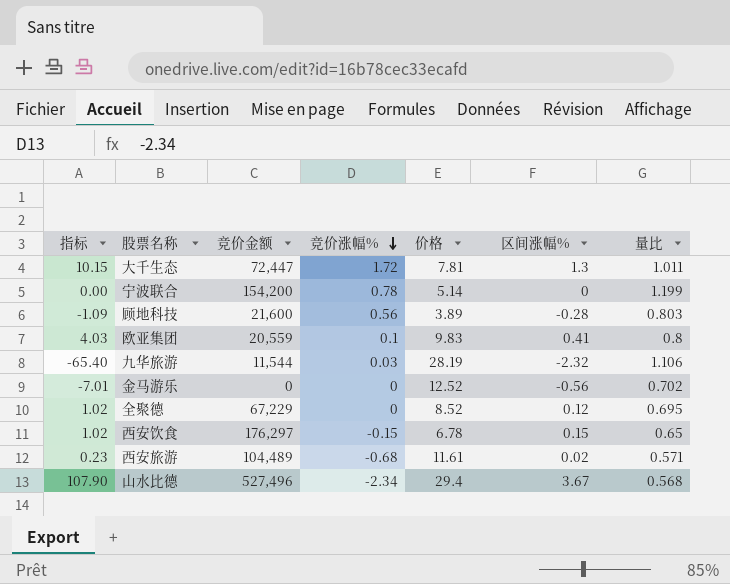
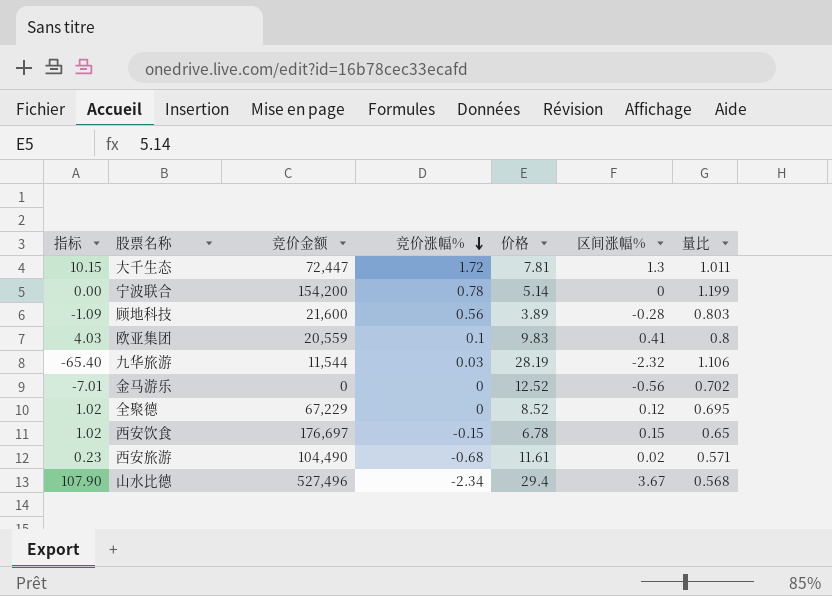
西安饮食 | 竞价金额: 176,297 -> 176,697
西安旅游 | 竞价金额: 104,489 -> 104,490

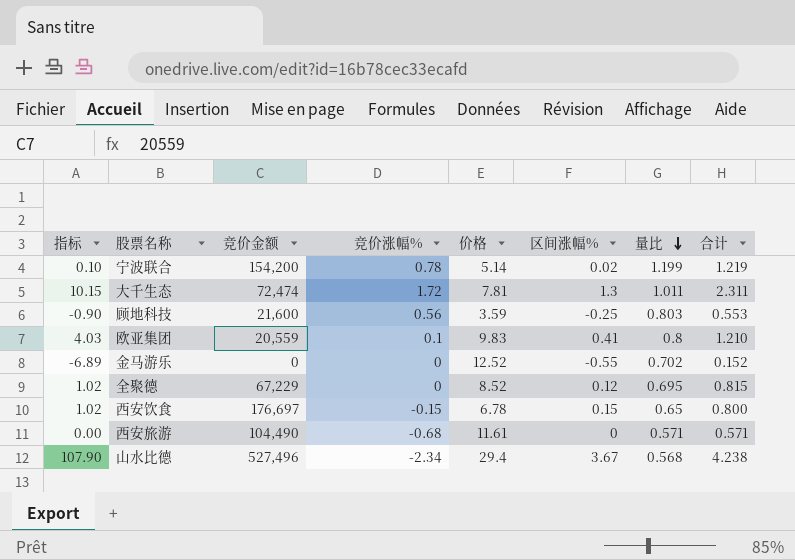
row order: 竞价涨幅% descending -> 量比 descending
column 合计 | formula: none -> [区间涨幅%] + [量比]
row 九华旅游: -65.40 | 11,544 | 0.03 | 28.19 | -2.32 | 1.106 -> none
宁波联合 | 指标: 0.00 -> 0.10
宁波联合 | 区间涨幅%: 0 -> 0.02
大千生态 | 竞价金额: 72,447 -> 72,474
顾地科技 | 指标: -1.09 -> -0.90
顾地科技 | 价格: 3.89 -> 3.59
顾地科技 | 区间涨幅%: -0.28 -> -0.25
金马游乐 | 指标: -7.01 -> -6.89
金马游乐 | 区间涨幅%: -0.56 -> -0.55
西安旅游 | 指标: 0.23 -> 0.00
西安旅游 | 区间涨幅%: 0.02 -> 0

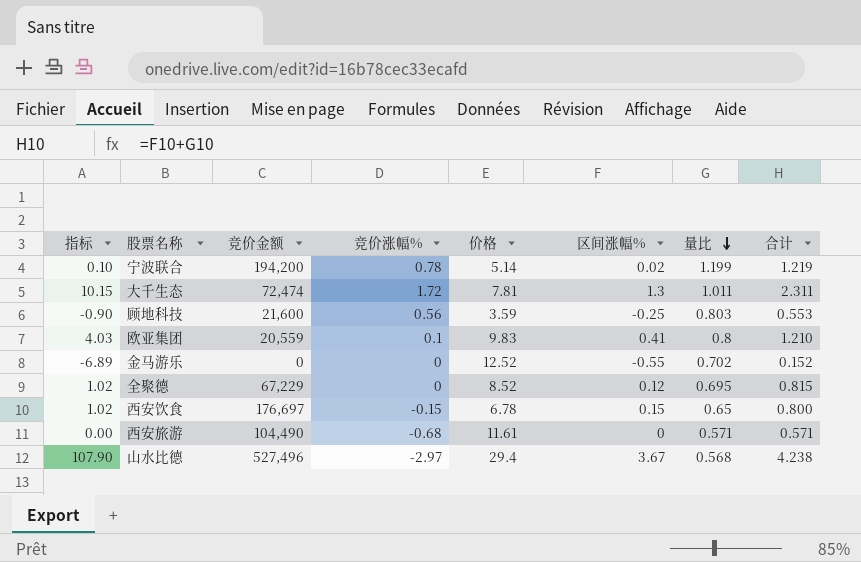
宁波联合 | 竞价金额: 154,200 -> 194,200
山水比德 | 竞价涨幅%: -2.34 -> -2.97

